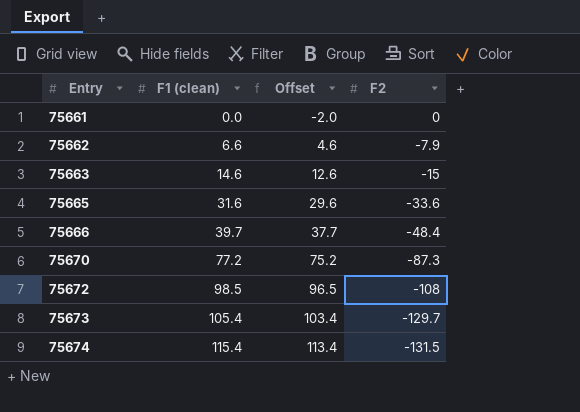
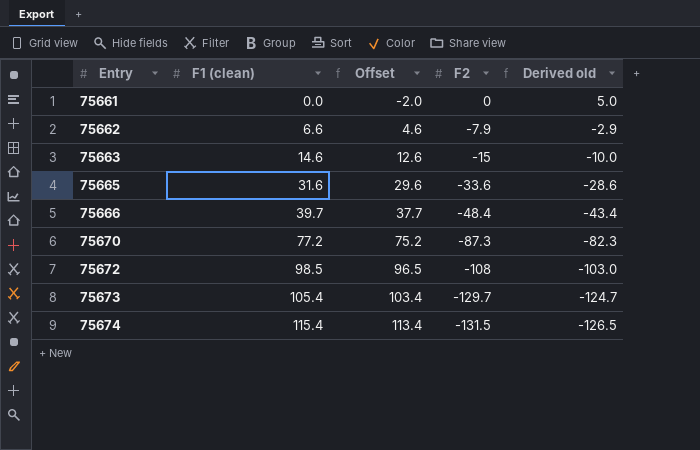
column Derived old | formula: none -> [F2] + 5

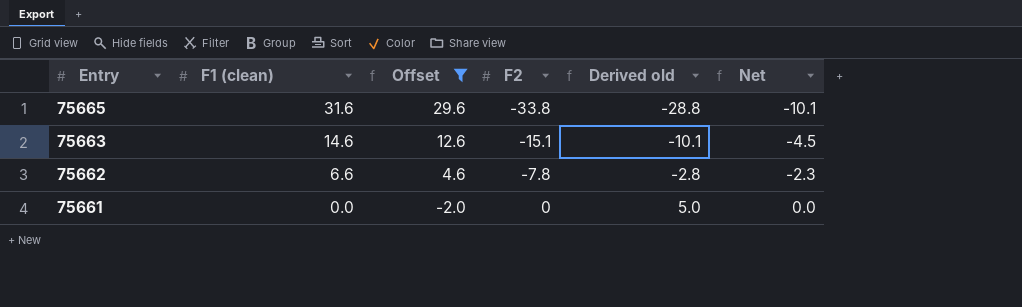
filter: none -> Offset <= 29.6
row order: Entry ascending -> Entry descending
column Net | formula: none -> [F2] * 0.3
75665 | F2: -33.6 -> -33.8
75665 | Derived old: -28.6 -> -28.8
75663 | F2: -15 -> -15.1
75663 | Derived old: -10.0 -> -10.1
75662 | F2: -7.9 -> -7.8
75662 | Derived old: -2.9 -> -2.8

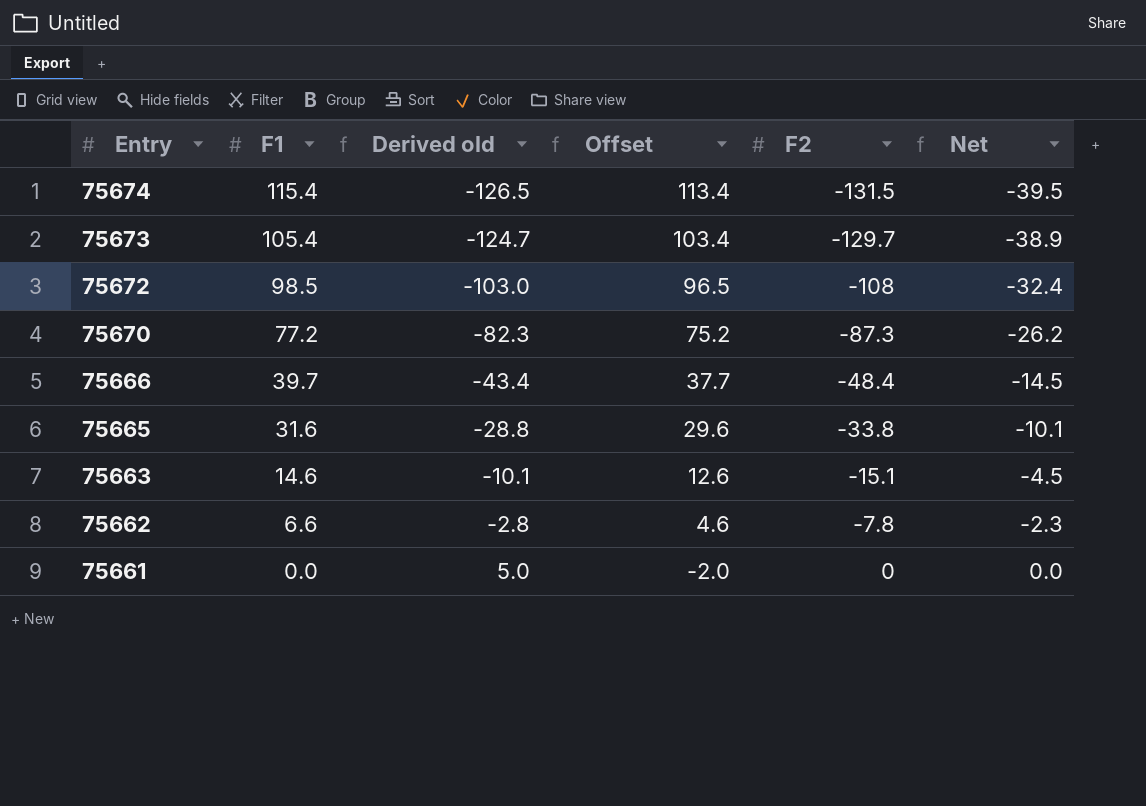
filter: Offset <= 29.6 -> none
column name: F1 (clean) -> F1
column Derived old | position: 5 -> 3

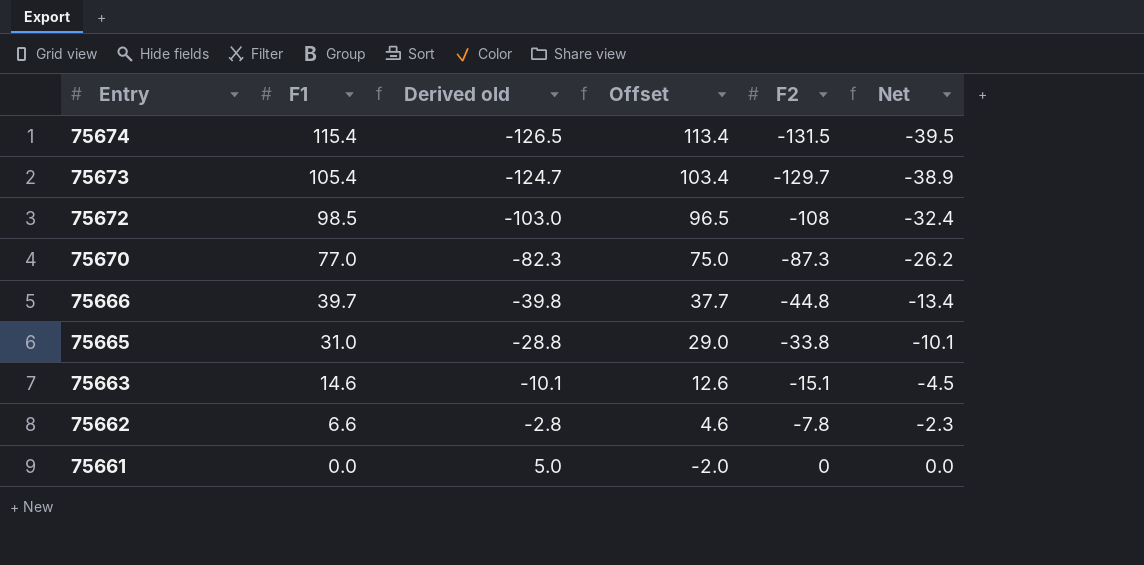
75670 | F1: 77.2 -> 77.0
75670 | Offset: 75.2 -> 75.0
75666 | Derived old: -43.4 -> -39.8
75666 | F2: -48.4 -> -44.8
75666 | Net: -14.5 -> -13.4
75665 | F1: 31.6 -> 31.0
75665 | Offset: 29.6 -> 29.0

